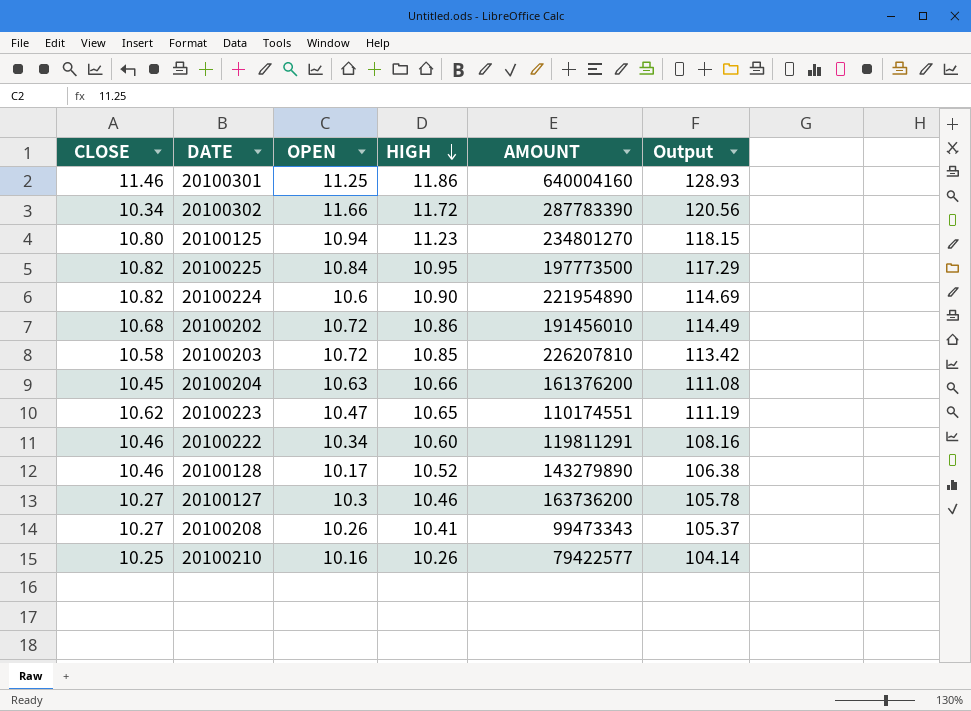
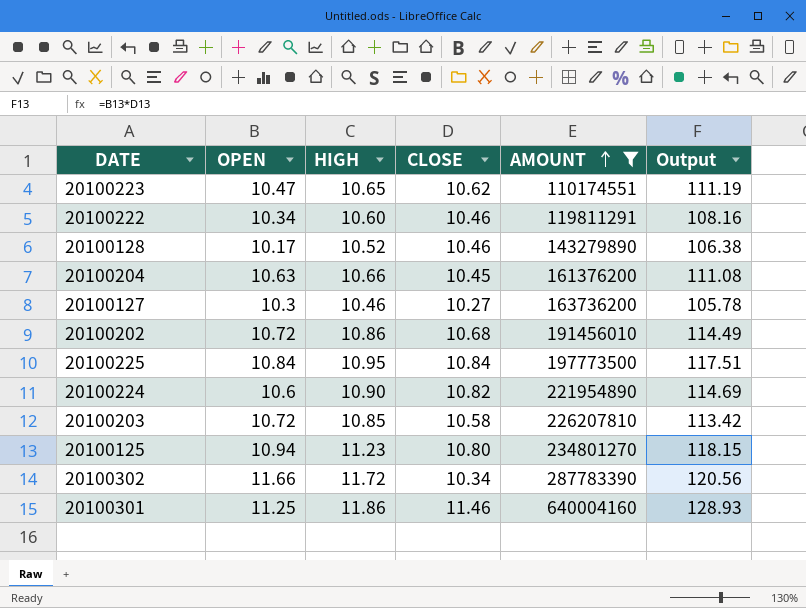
filter: none -> AMOUNT >= 110174551
row order: HIGH descending -> AMOUNT ascending
column CLOSE | position: 1 -> 4
20100225 | CLOSE: 10.82 -> 10.84
20100225 | Output: 117.29 -> 117.51

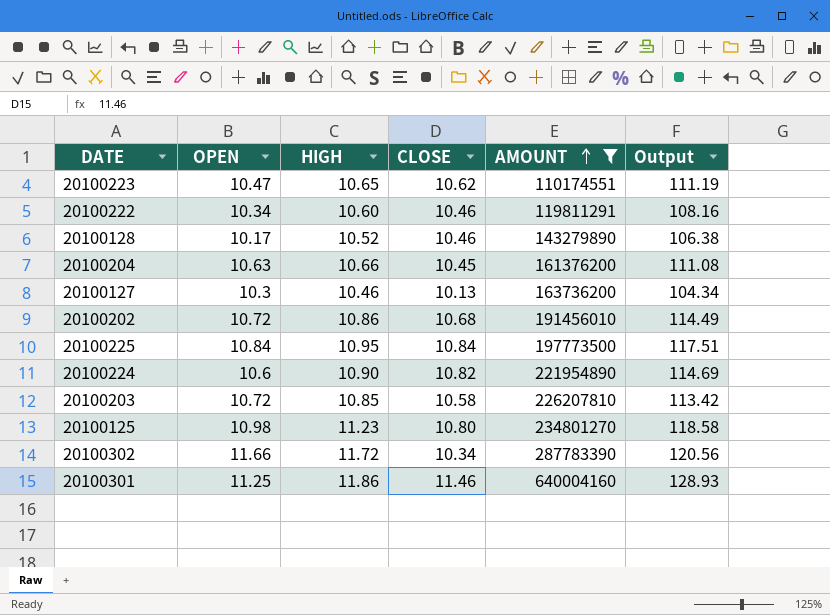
20100127 | CLOSE: 10.27 -> 10.13
20100127 | Output: 105.78 -> 104.34
20100125 | OPEN: 10.94 -> 10.98
20100125 | Output: 118.15 -> 118.58

